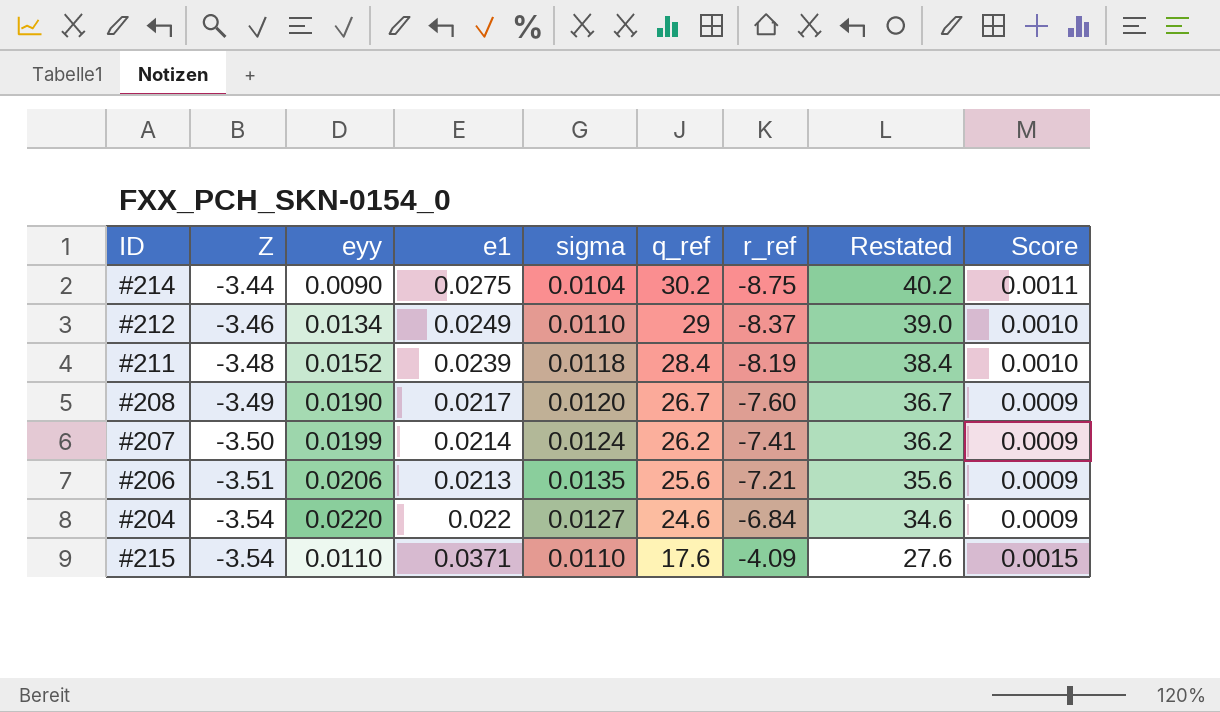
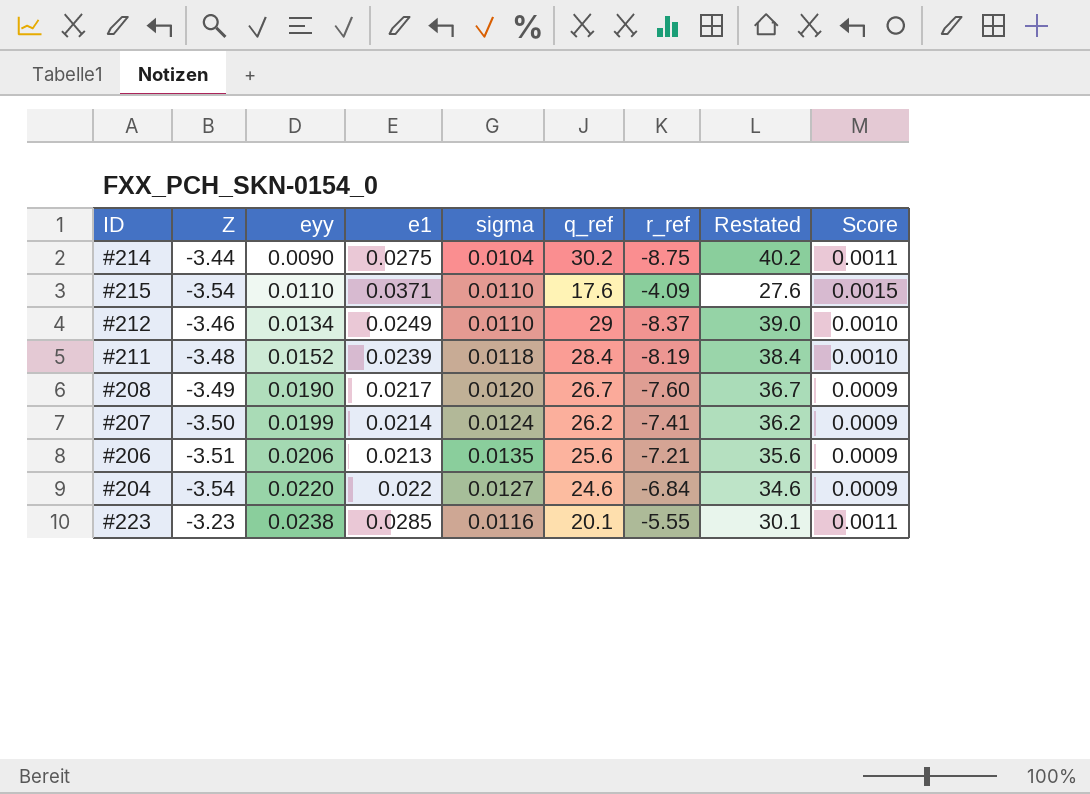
row order: Z descending -> eyy ascending
row #223: none -> -3.23 | 0.0238 | 0.0285 | 0.0116 | 20.1 | -5.55 | 30.1 | 0.0011

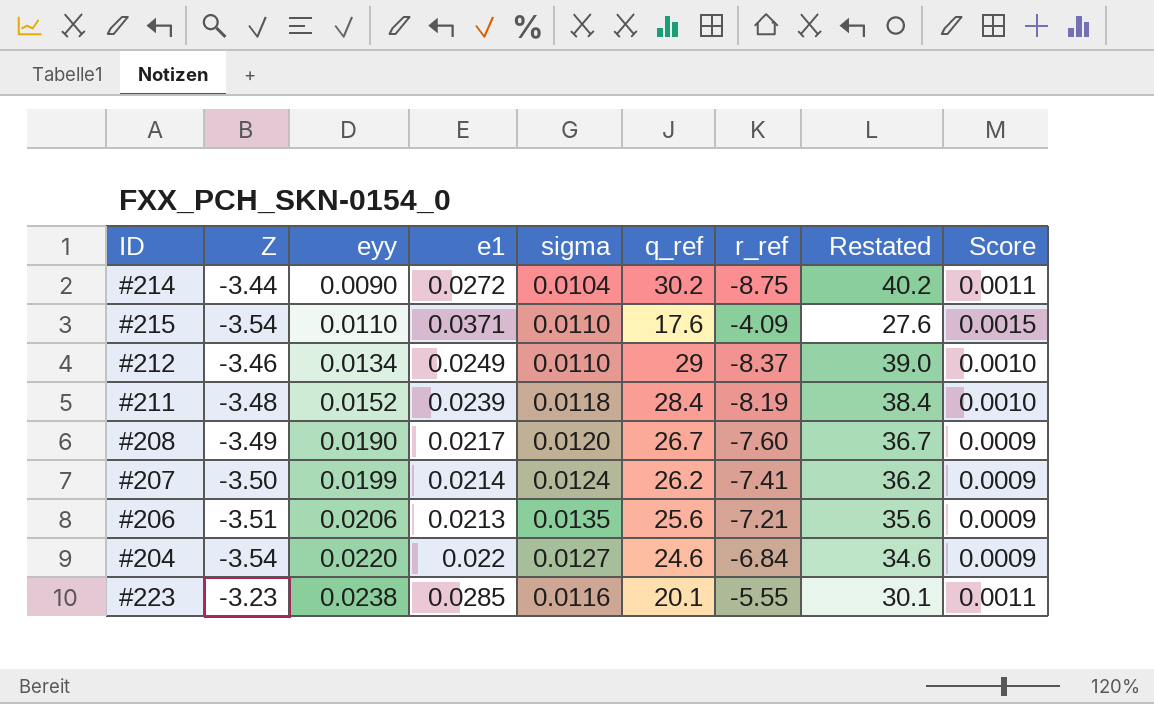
#214 | e1: 0.0275 -> 0.0272

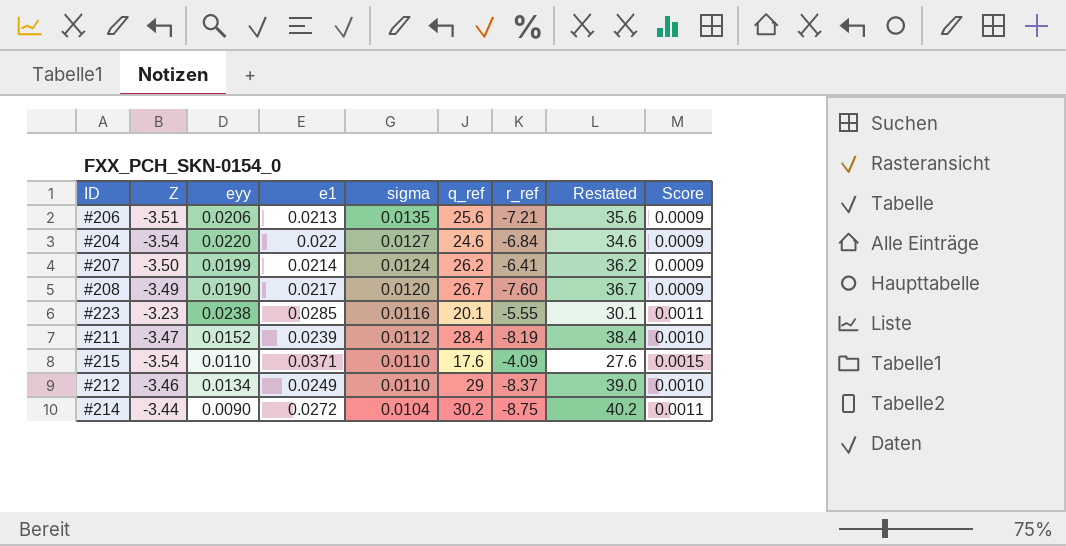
row order: eyy ascending -> sigma descending
#207 | r_ref: -7.41 -> -6.41
#211 | Z: -3.48 -> -3.47
#211 | sigma: 0.0118 -> 0.0112

